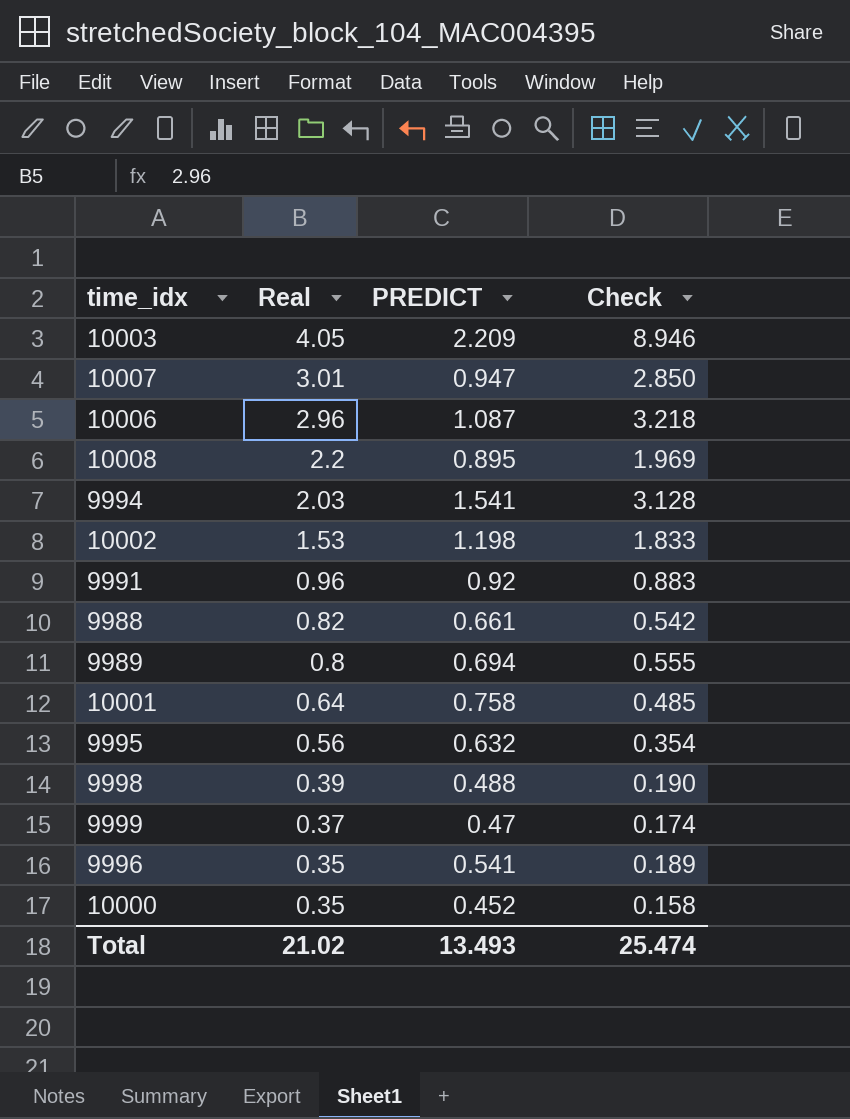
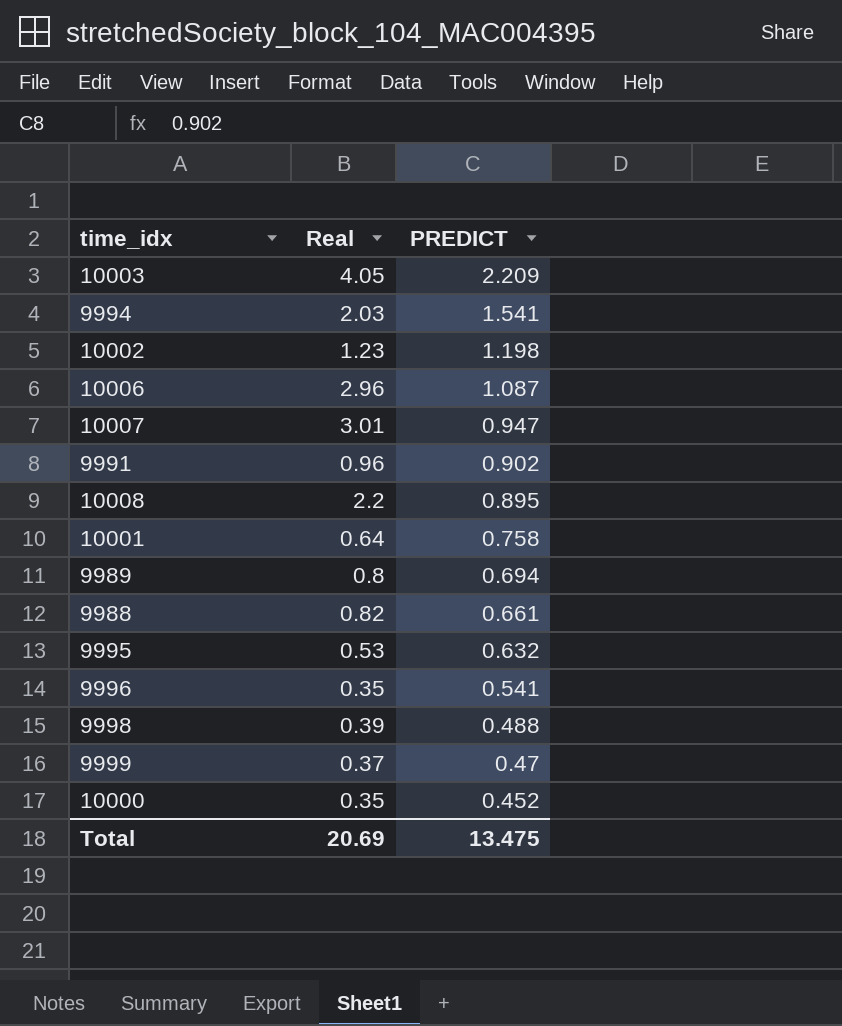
row order: Real descending -> PREDICT descending
column Check | formula: [Real] * [PREDICT] -> none
10002 | Real: 1.53 -> 1.23
9991 | PREDICT: 0.92 -> 0.902
9995 | Real: 0.56 -> 0.53
Total | Real: 21.02 -> 20.69
Total | PREDICT: 13.493 -> 13.475

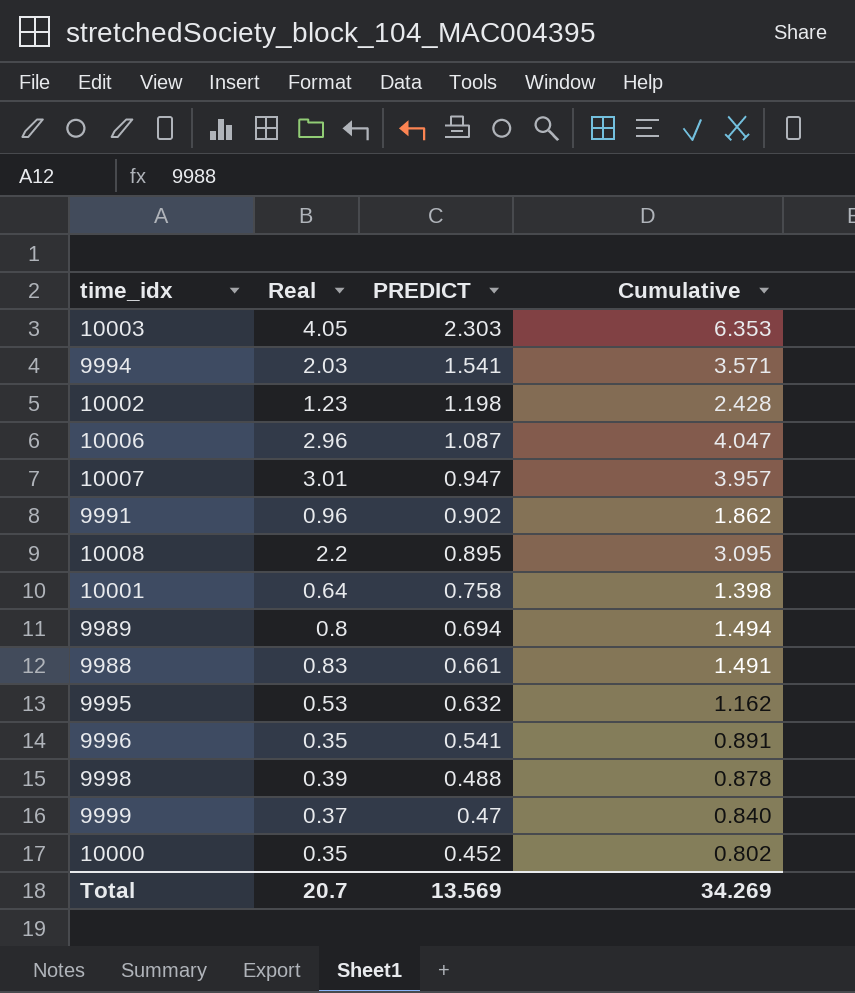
column Cumulative | formula: none -> [Real] + [PREDICT]
10003 | PREDICT: 2.209 -> 2.303
9988 | Real: 0.82 -> 0.83
Total | Real: 20.69 -> 20.7
Total | PREDICT: 13.475 -> 13.569

